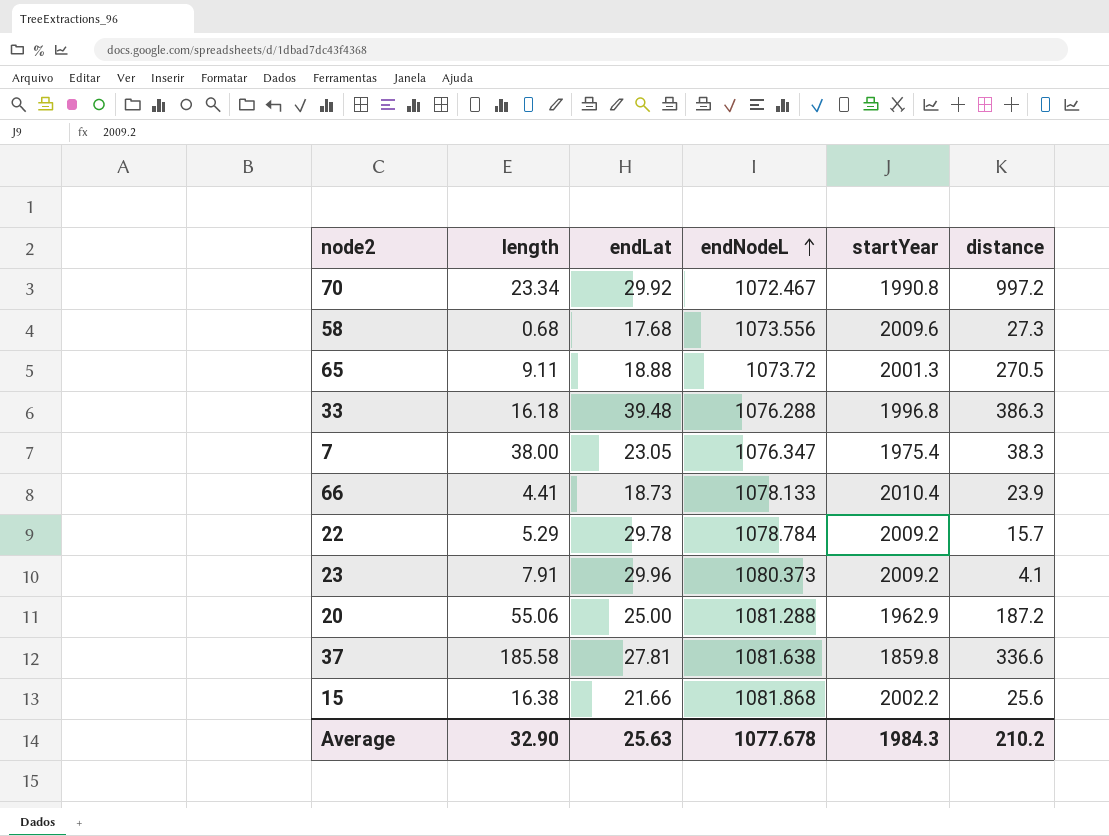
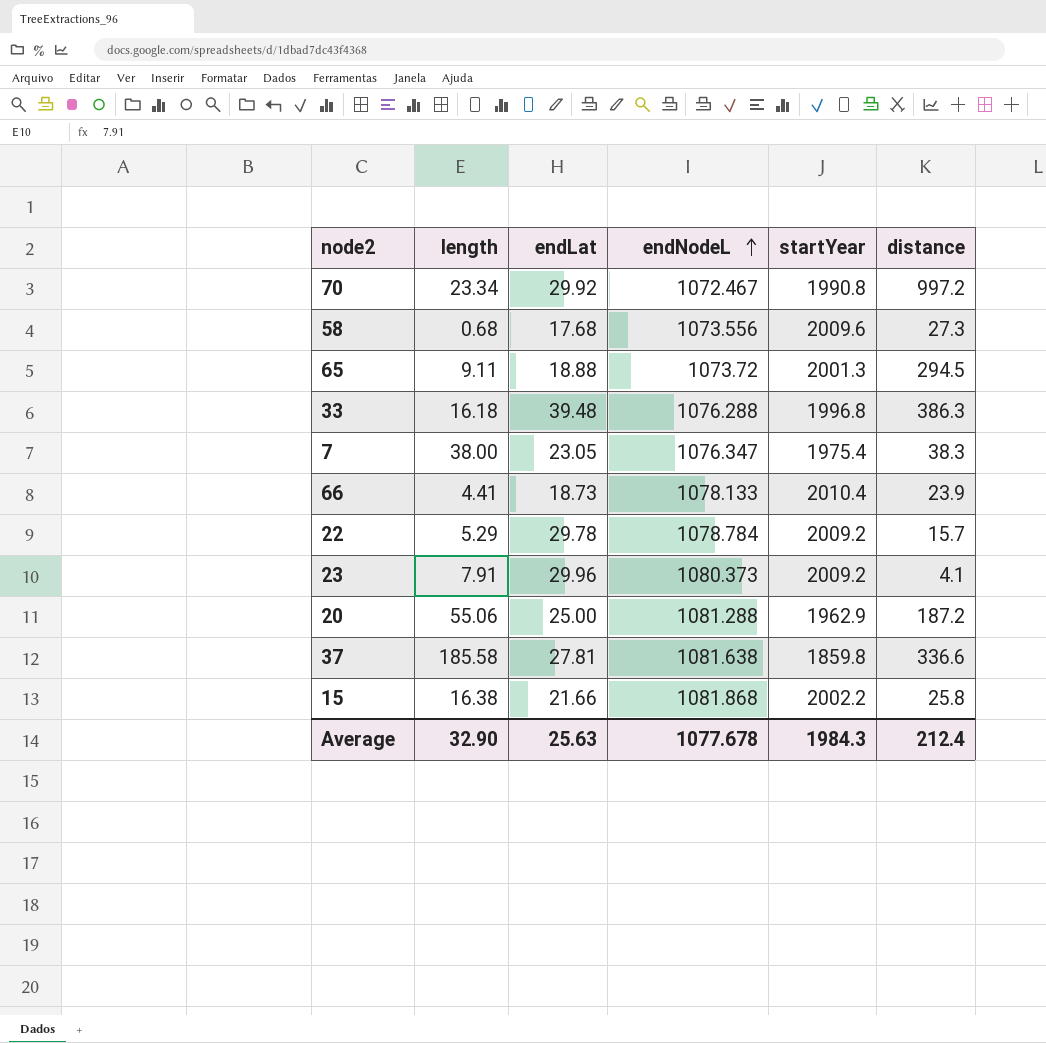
65 | distance: 270.5 -> 294.5
15 | distance: 25.6 -> 25.8
Average | distance: 210.2 -> 212.4

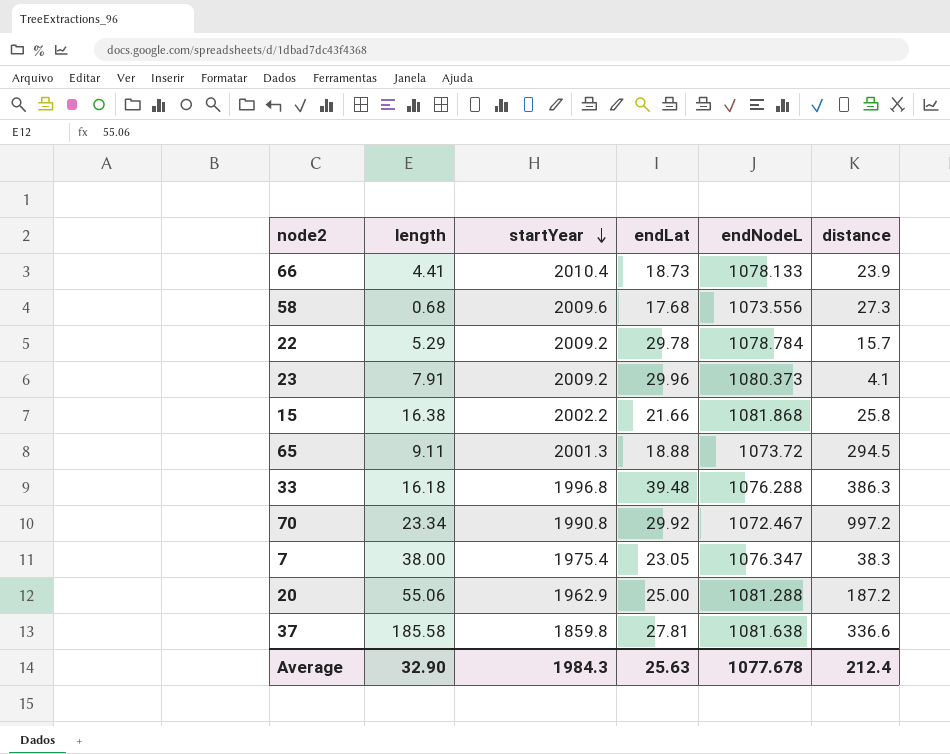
row order: endNodeL ascending -> startYear descending
column startYear | position: 5 -> 3

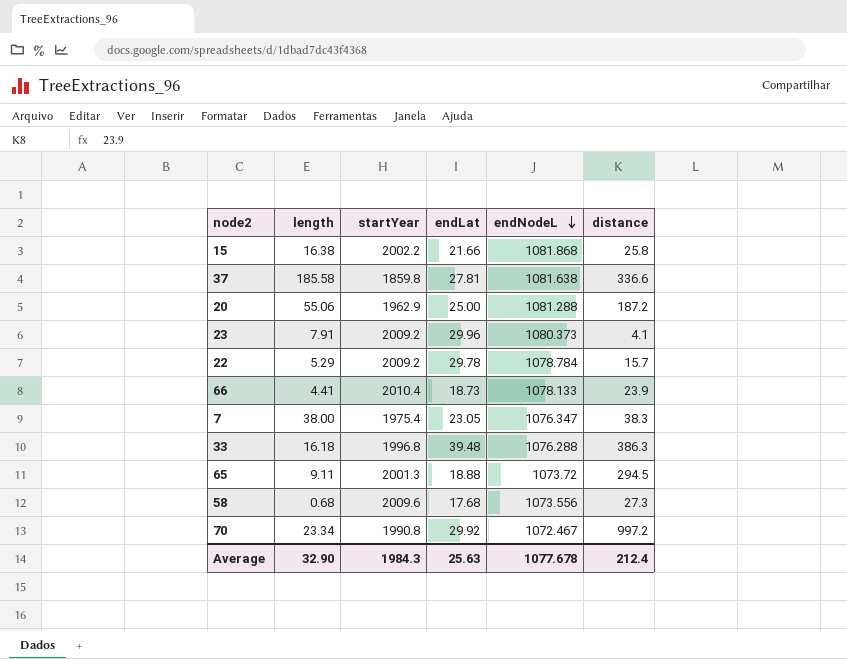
row order: startYear descending -> endNodeL descending

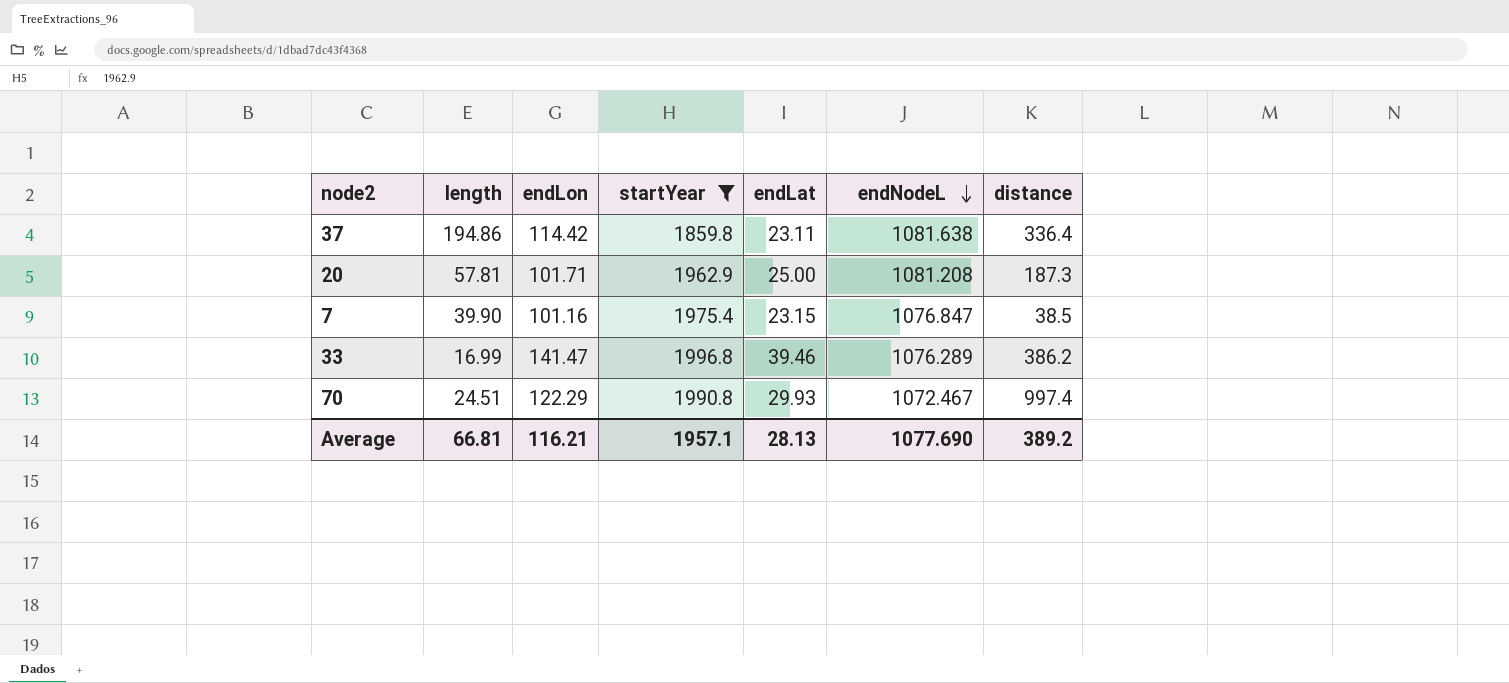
filter: none -> startYear <= 1996.8
column endLon | position: none -> 3
37 | length: 185.58 -> 194.86
37 | endLat: 27.81 -> 23.11
37 | distance: 336.6 -> 336.4
20 | length: 55.06 -> 57.81
20 | endNodeL: 1081.288 -> 1081.208
20 | distance: 187.2 -> 187.3
7 | length: 38.00 -> 39.90
7 | endLat: 23.05 -> 23.15
7 | endNodeL: 1076.347 -> 1076.847
7 | distance: 38.3 -> 38.5
33 | length: 16.18 -> 16.99
33 | endLat: 39.48 -> 39.46
33 | endNodeL: 1076.288 -> 1076.289
33 | distance: 386.3 -> 386.2
70 | length: 23.34 -> 24.51
70 | endLat: 29.92 -> 29.93
70 | distance: 997.2 -> 997.4
Average | length: 32.90 -> 66.81
Average | startYear: 1984.3 -> 1957.1
Average | endLat: 25.63 -> 28.13
Average | endNodeL: 1077.678 -> 1077.690
Average | distance: 212.4 -> 389.2

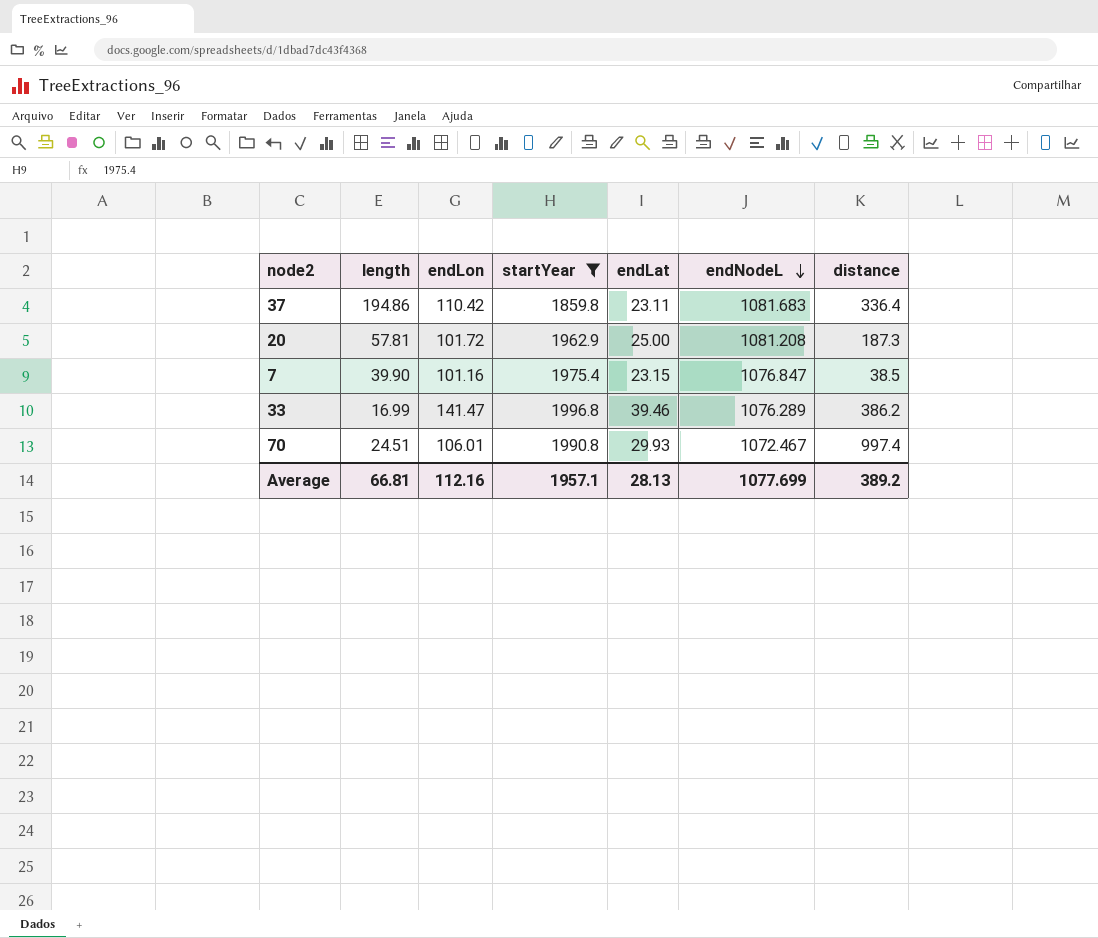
37 | endLon: 114.42 -> 110.42
37 | endNodeL: 1081.638 -> 1081.683
20 | endLon: 101.71 -> 101.72
70 | endLon: 122.29 -> 106.01
Average | endLon: 116.21 -> 112.16
Average | endNodeL: 1077.690 -> 1077.699

